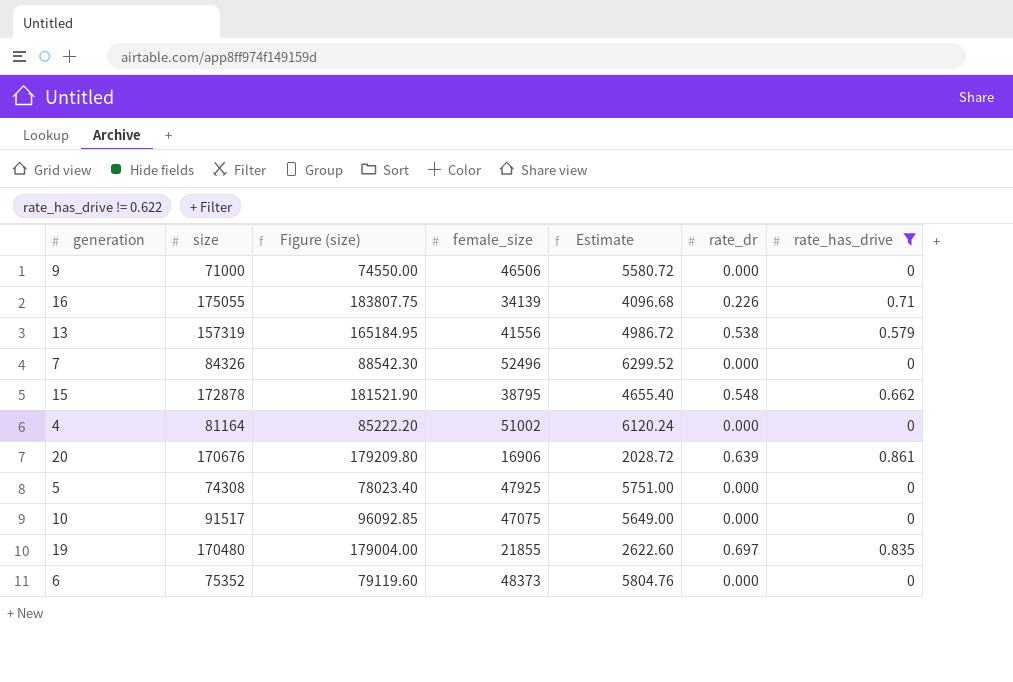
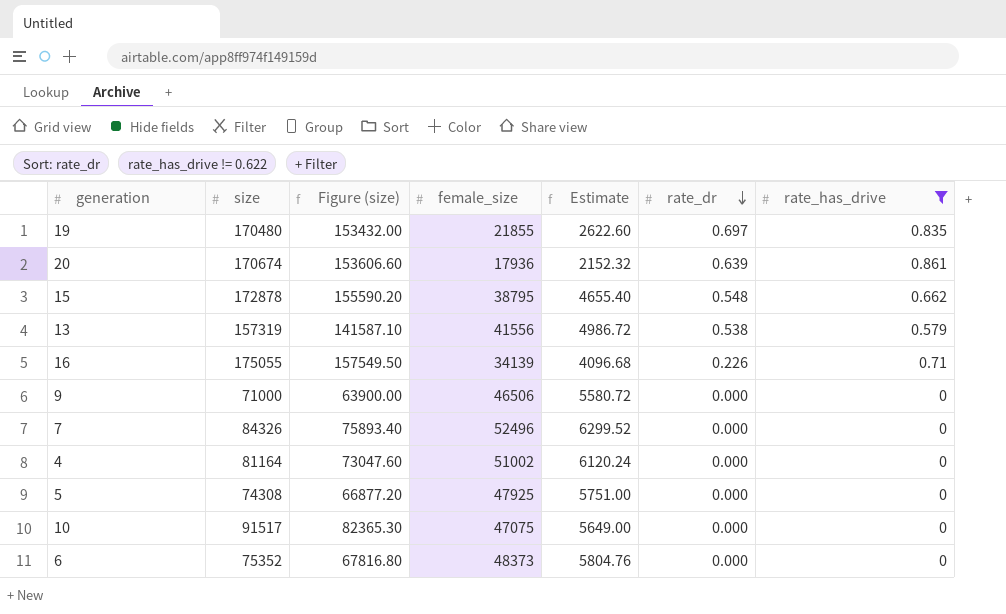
row order: none -> rate_dr descending
column Figure (size) | formula: [size] * 1.05 -> [size] * 0.9
20 | size: 170676 -> 170674
20 | female_size: 16906 -> 17936
20 | Estimate: 2028.72 -> 2152.32

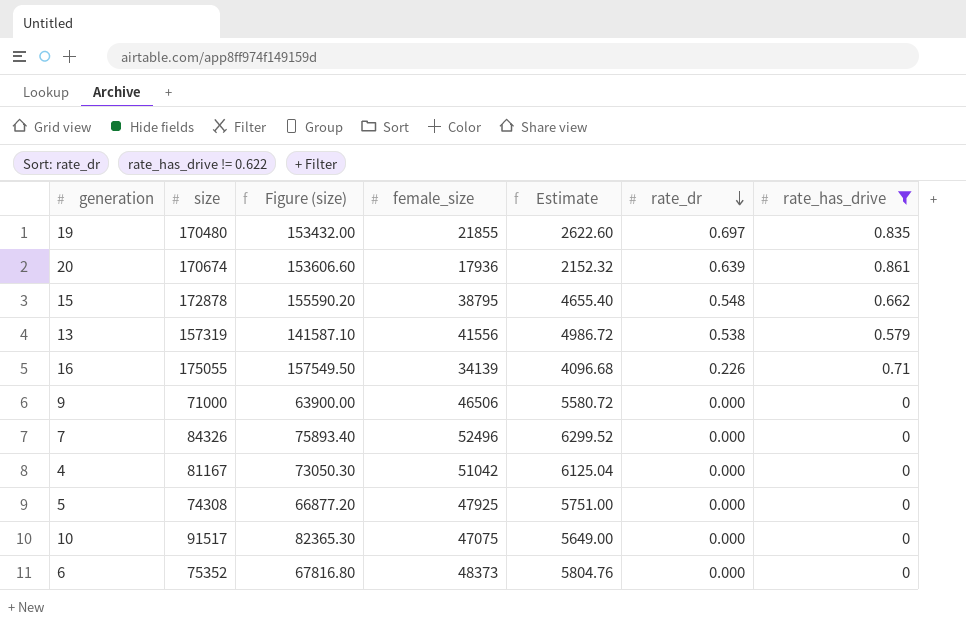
4 | size: 81164 -> 81167
4 | Figure (size): 73047.60 -> 73050.30
4 | female_size: 51002 -> 51042
4 | Estimate: 6120.24 -> 6125.04

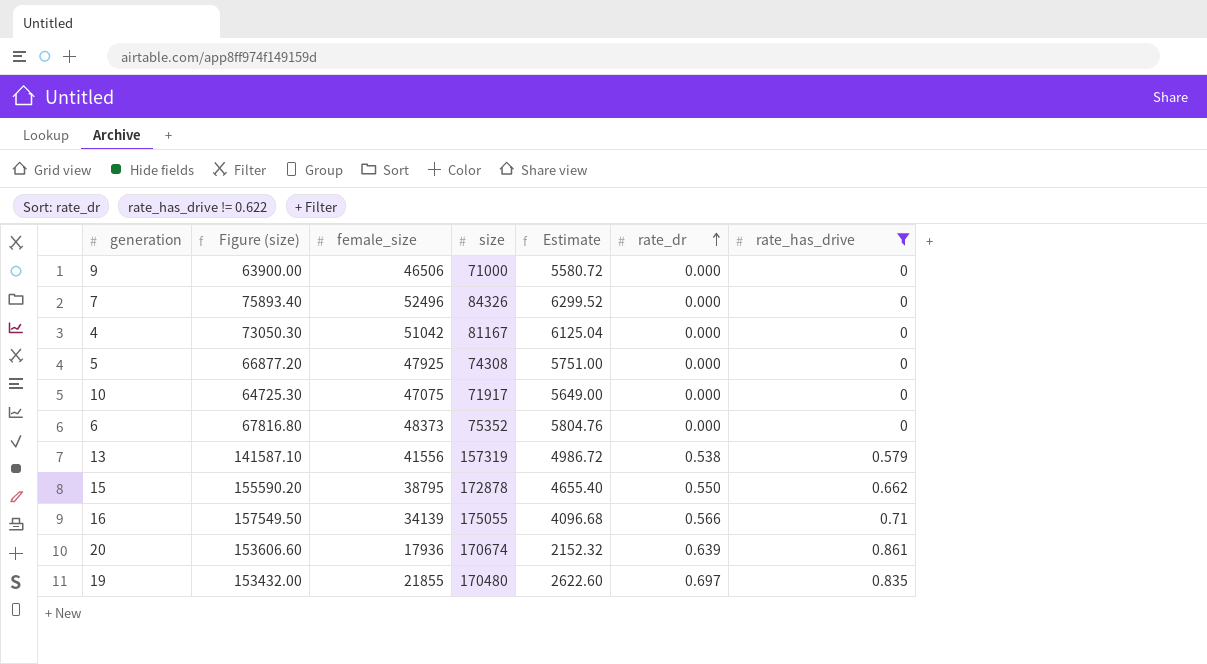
row order: rate_dr descending -> rate_dr ascending
column size | position: 2 -> 4
10 | Figure (size): 82365.30 -> 64725.30
10 | size: 91517 -> 71917
15 | rate_dr: 0.548 -> 0.550
16 | rate_dr: 0.226 -> 0.566

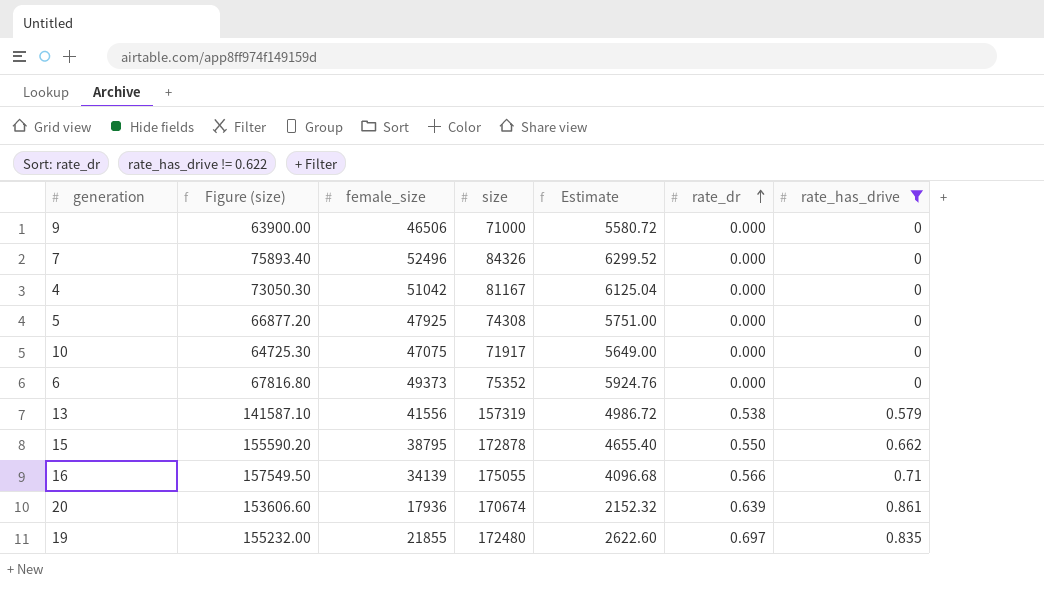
6 | female_size: 48373 -> 49373
6 | Estimate: 5804.76 -> 5924.76
19 | Figure (size): 153432.00 -> 155232.00
19 | size: 170480 -> 172480

